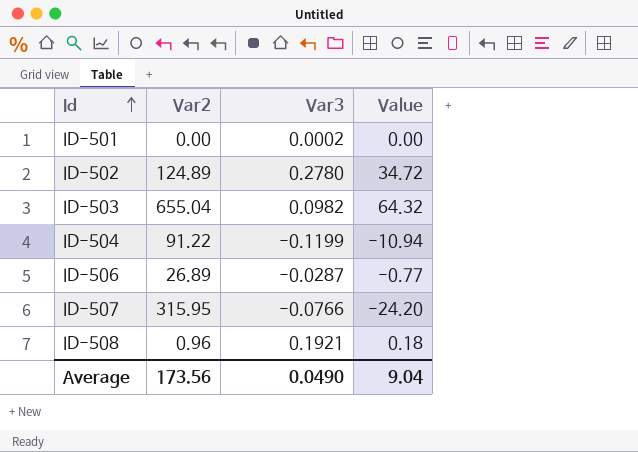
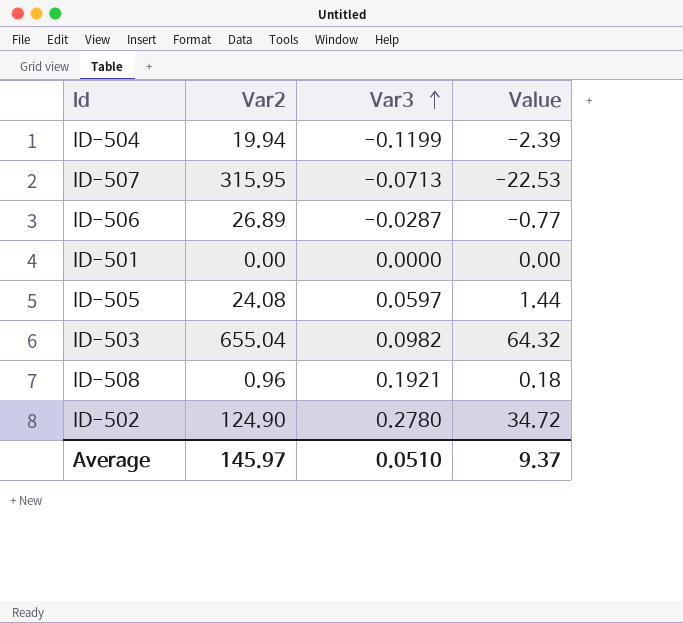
row order: Id ascending -> Var3 ascending
ID-504 | Var2: 91.22 -> 19.94
ID-504 | Value: -10.94 -> -2.39
ID-507 | Var3: -0.0766 -> -0.0713
ID-507 | Value: -24.20 -> -22.53
ID-501 | Var3: 0.0002 -> 0.0000
row ID-505: none -> 24.08 | 0.0597 | 1.44
ID-502 | Var2: 124.89 -> 124.90
Average | Var2: 173.56 -> 145.97
Average | Var3: 0.0490 -> 0.0510
Average | Value: 9.04 -> 9.37

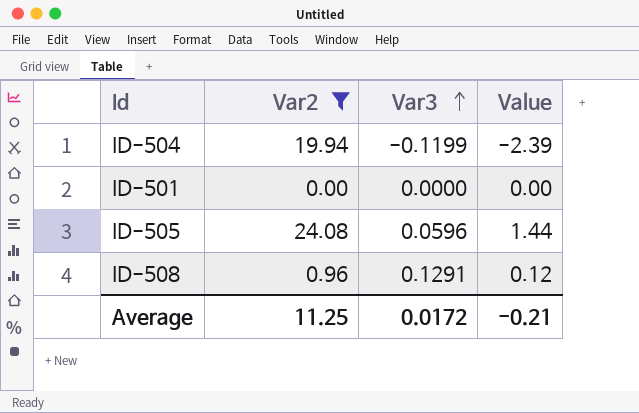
filter: none -> Var2 <= 24.08
ID-505 | Var3: 0.0597 -> 0.0596
ID-508 | Var3: 0.1921 -> 0.1291
ID-508 | Value: 0.18 -> 0.12
Average | Var2: 145.97 -> 11.25
Average | Var3: 0.0510 -> 0.0172
Average | Value: 9.37 -> -0.21

